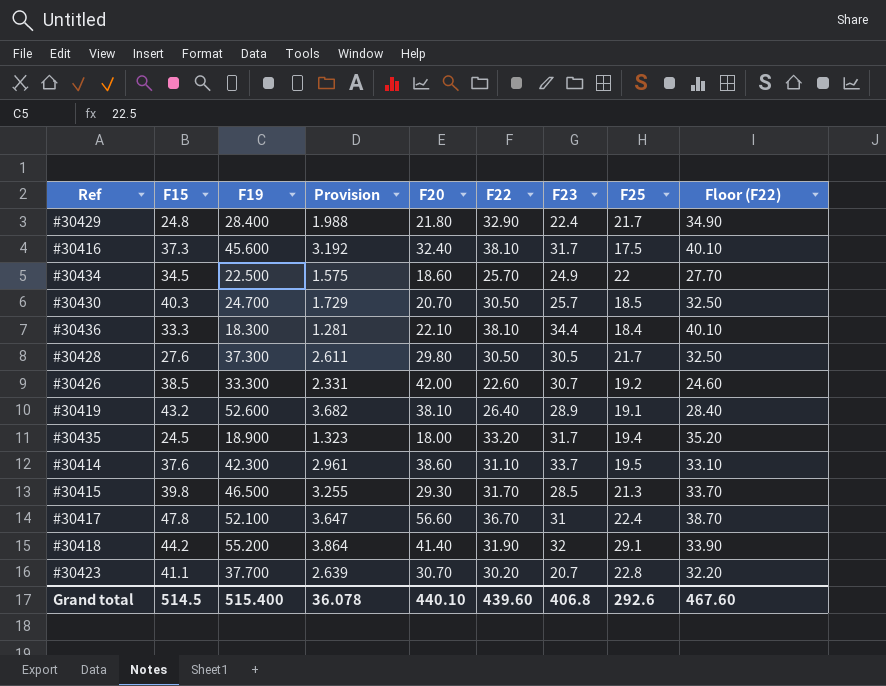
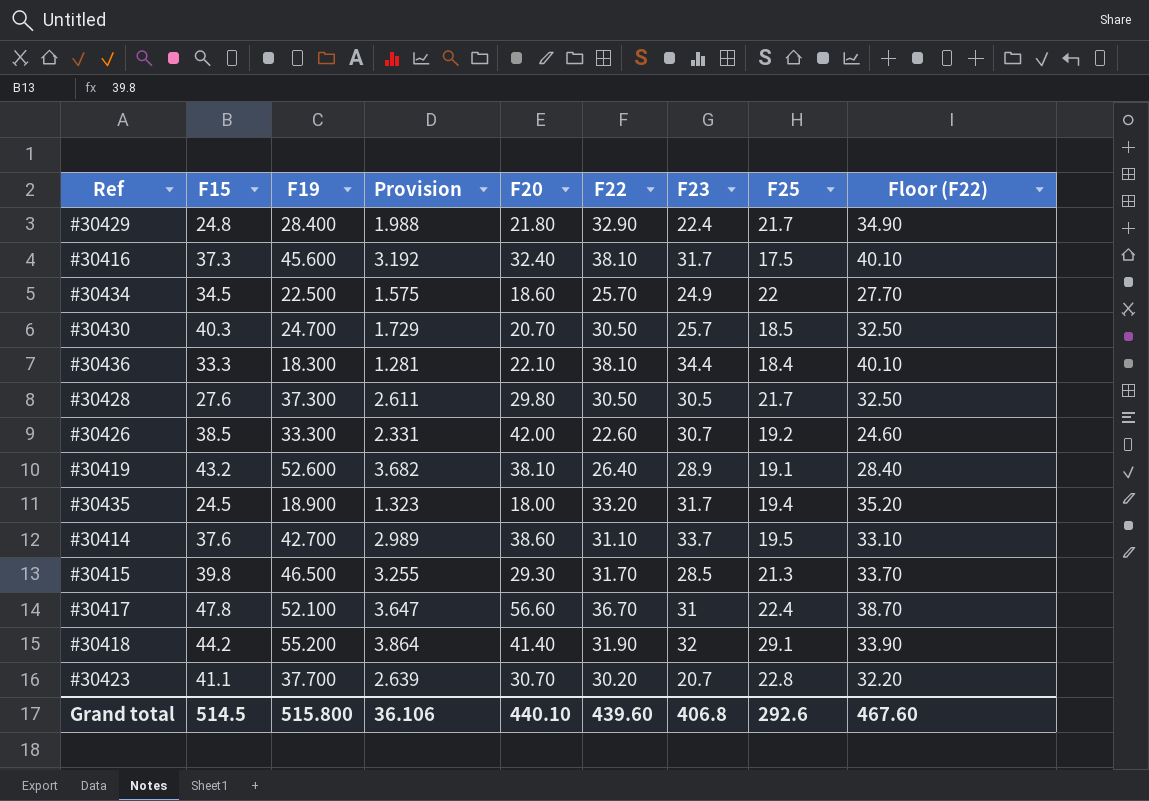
#30414 | F19: 42.300 -> 42.700
#30414 | Provision: 2.961 -> 2.989
Grand total | F19: 515.400 -> 515.800
Grand total | Provision: 36.078 -> 36.106

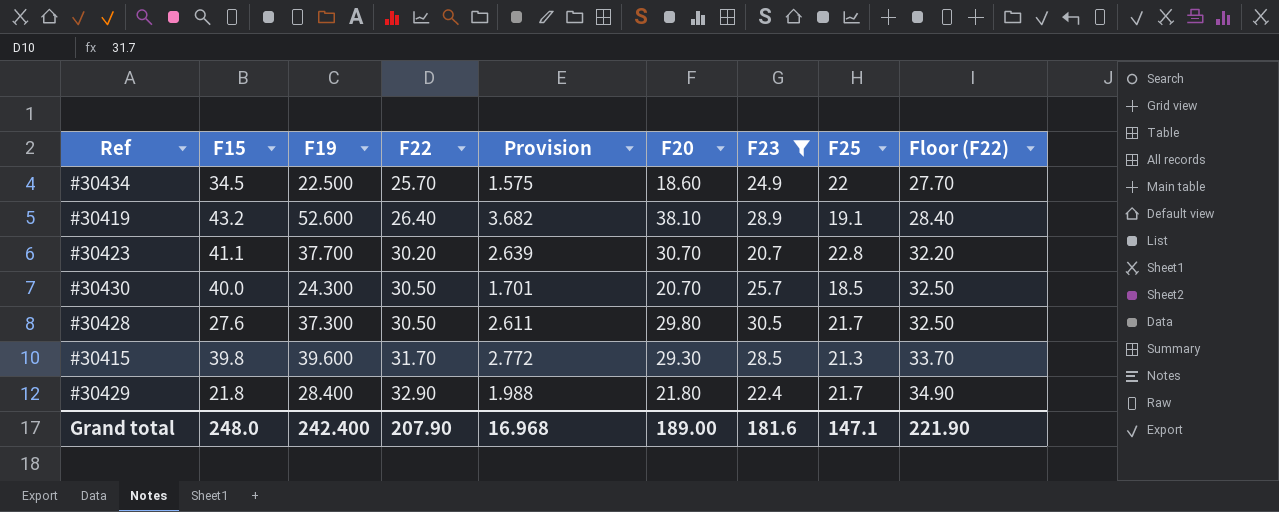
filter: none -> F23 <= 30.5
row order: none -> F22 ascending
column F22 | position: 6 -> 4
#30430 | F15: 40.3 -> 40.0
#30430 | F19: 24.700 -> 24.300
#30430 | Provision: 1.729 -> 1.701
#30415 | F19: 46.500 -> 39.600
#30415 | Provision: 3.255 -> 2.772
#30429 | F15: 24.8 -> 21.8
Grand total | F15: 514.5 -> 248.0
Grand total | F19: 515.800 -> 242.400
Grand total | F22: 439.60 -> 207.90
Grand total | Provision: 36.106 -> 16.968
Grand total | F20: 440.10 -> 189.00
Grand total | F23: 406.8 -> 181.6
Grand total | F25: 292.6 -> 147.1
Grand total | Floor (F22): 467.60 -> 221.90

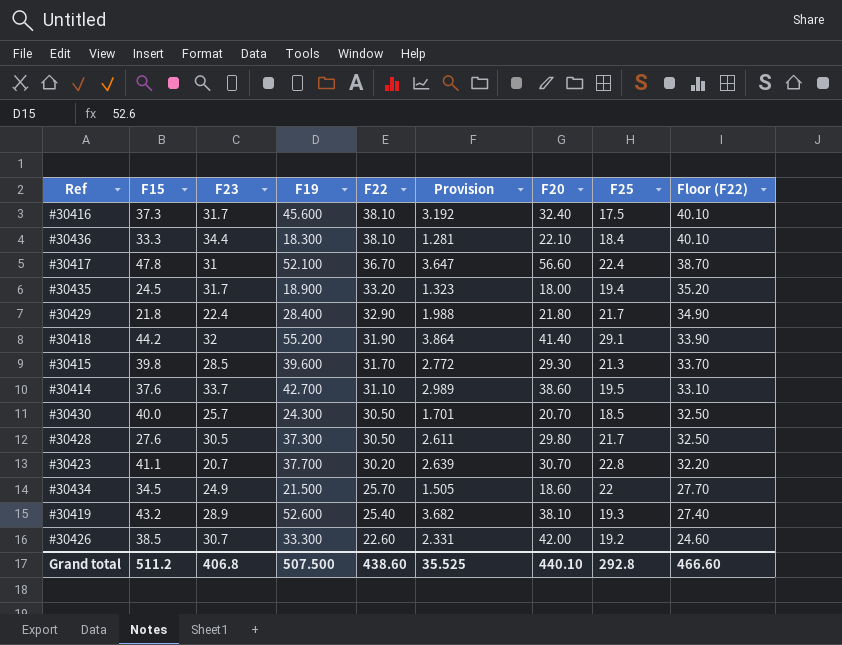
filter: F23 <= 30.5 -> none
row order: F22 ascending -> F22 descending
column F23 | position: 7 -> 3
#30434 | F19: 22.500 -> 21.500
#30434 | Provision: 1.575 -> 1.505
#30419 | F22: 26.40 -> 25.40
#30419 | F25: 19.1 -> 19.3
#30419 | Floor (F22): 28.40 -> 27.40
Grand total | F15: 248.0 -> 511.2
Grand total | F23: 181.6 -> 406.8
Grand total | F19: 242.400 -> 507.500
Grand total | F22: 207.90 -> 438.60
Grand total | Provision: 16.968 -> 35.525
Grand total | F20: 189.00 -> 440.10
Grand total | F25: 147.1 -> 292.8
Grand total | Floor (F22): 221.90 -> 466.60

